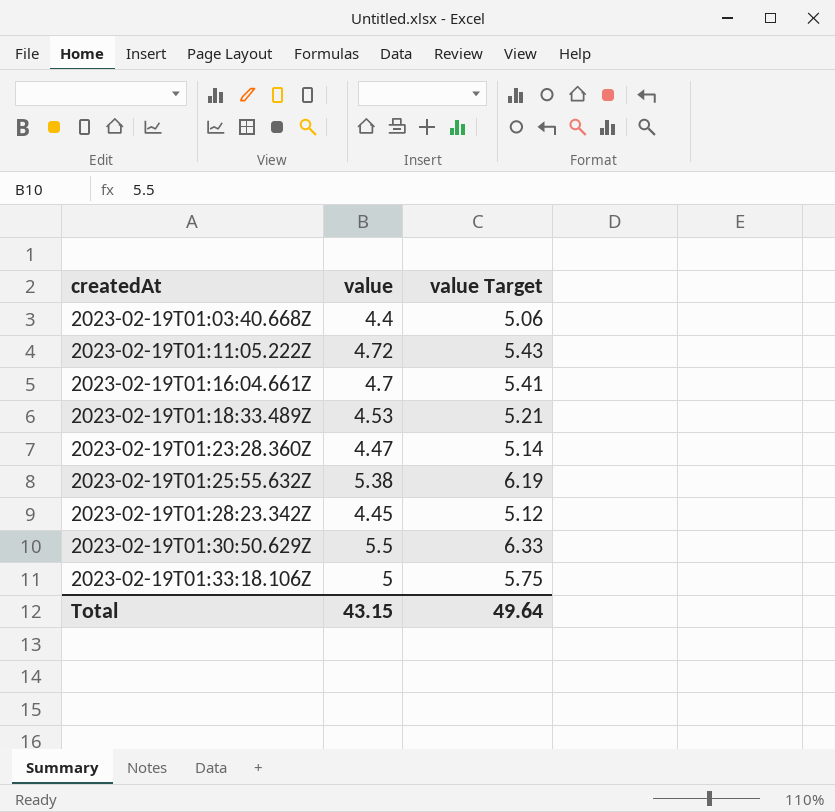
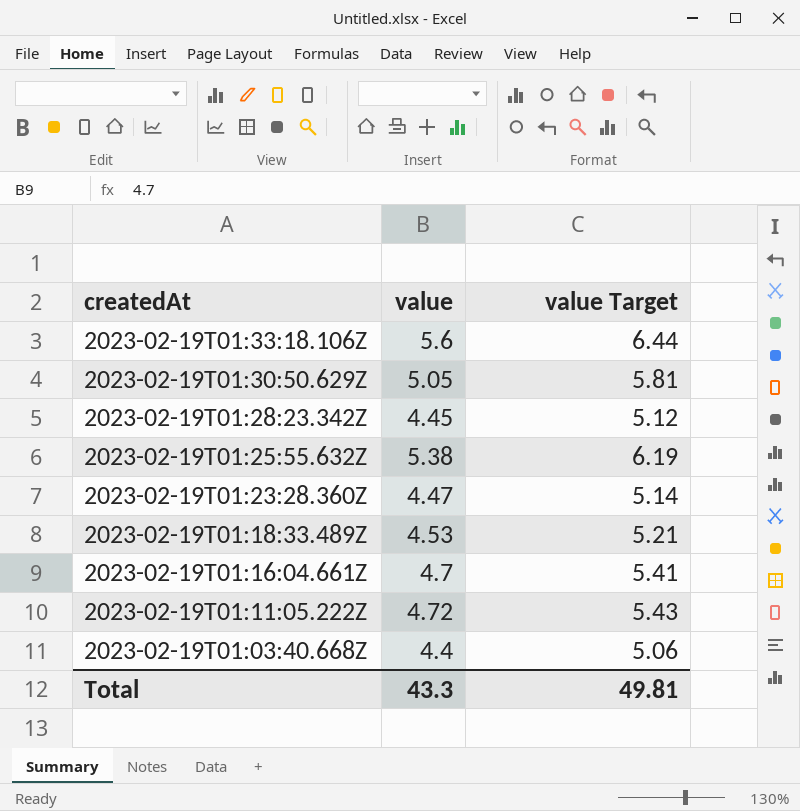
row order: createdAt ascending -> createdAt descending
2023-02-19T01:33:18.106Z | value: 5 -> 5.6
2023-02-19T01:33:18.106Z | value Target: 5.75 -> 6.44
2023-02-19T01:30:50.629Z | value: 5.5 -> 5.05
2023-02-19T01:30:50.629Z | value Target: 6.33 -> 5.81
Total | value: 43.15 -> 43.3
Total | value Target: 49.64 -> 49.81

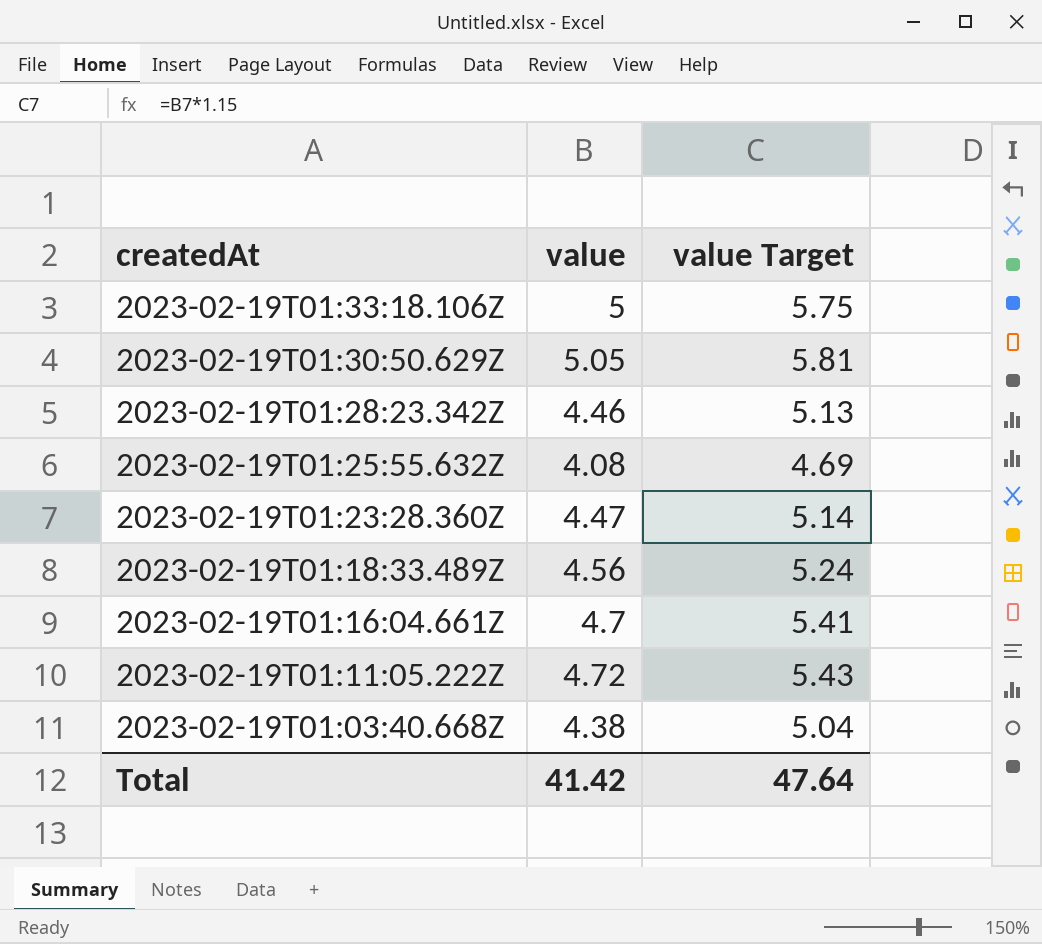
2023-02-19T01:33:18.106Z | value: 5.6 -> 5
2023-02-19T01:33:18.106Z | value Target: 6.44 -> 5.75
2023-02-19T01:28:23.342Z | value: 4.45 -> 4.46
2023-02-19T01:28:23.342Z | value Target: 5.12 -> 5.13
2023-02-19T01:25:55.632Z | value: 5.38 -> 4.08
2023-02-19T01:25:55.632Z | value Target: 6.19 -> 4.69
2023-02-19T01:18:33.489Z | value: 4.53 -> 4.56
2023-02-19T01:18:33.489Z | value Target: 5.21 -> 5.24
2023-02-19T01:03:40.668Z | value: 4.4 -> 4.38
2023-02-19T01:03:40.668Z | value Target: 5.06 -> 5.04
Total | value: 43.3 -> 41.42
Total | value Target: 49.81 -> 47.64

